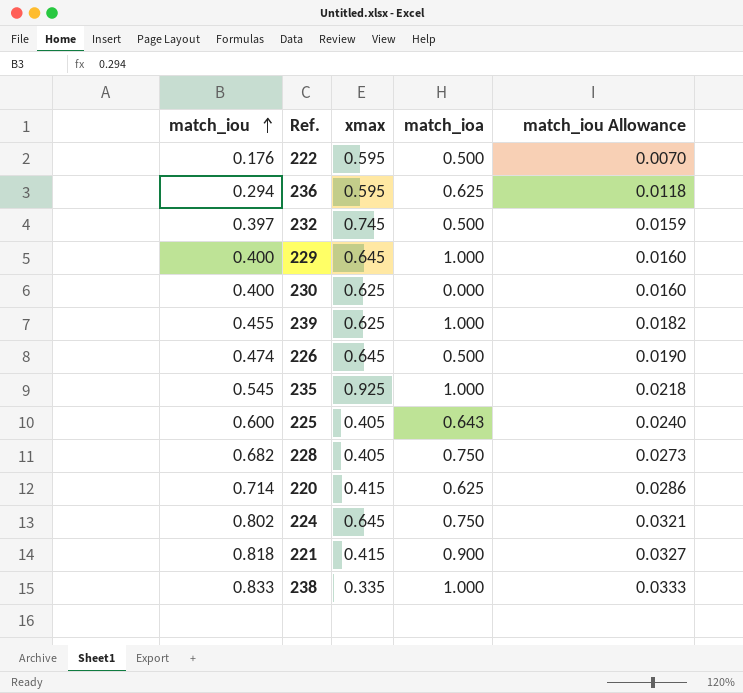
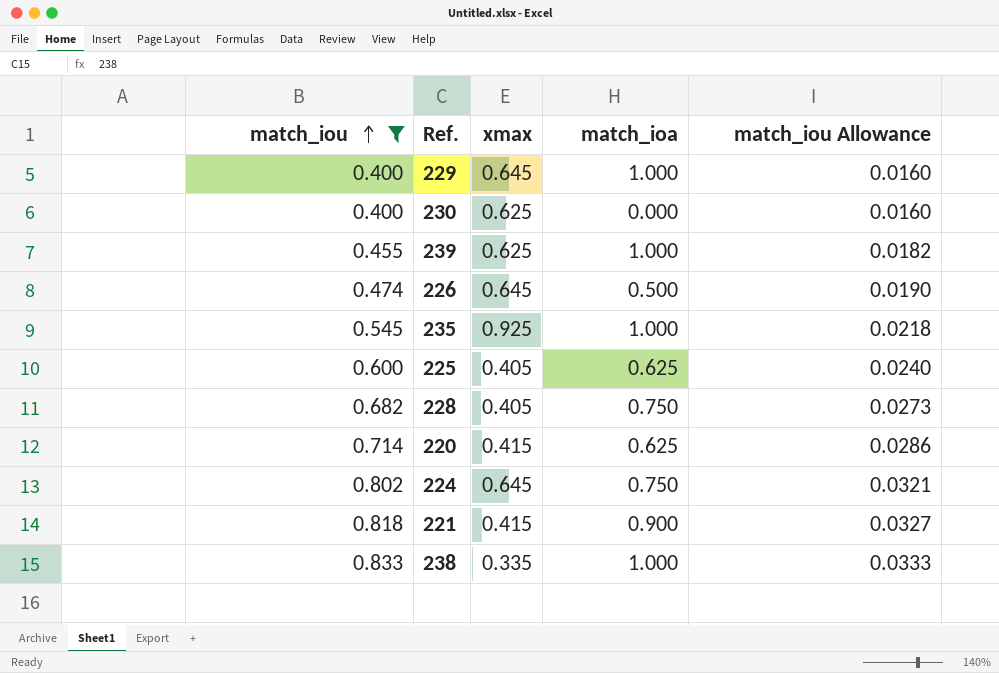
filter: none -> match_iou >= 0.400
225 | match_ioa: 0.643 -> 0.625

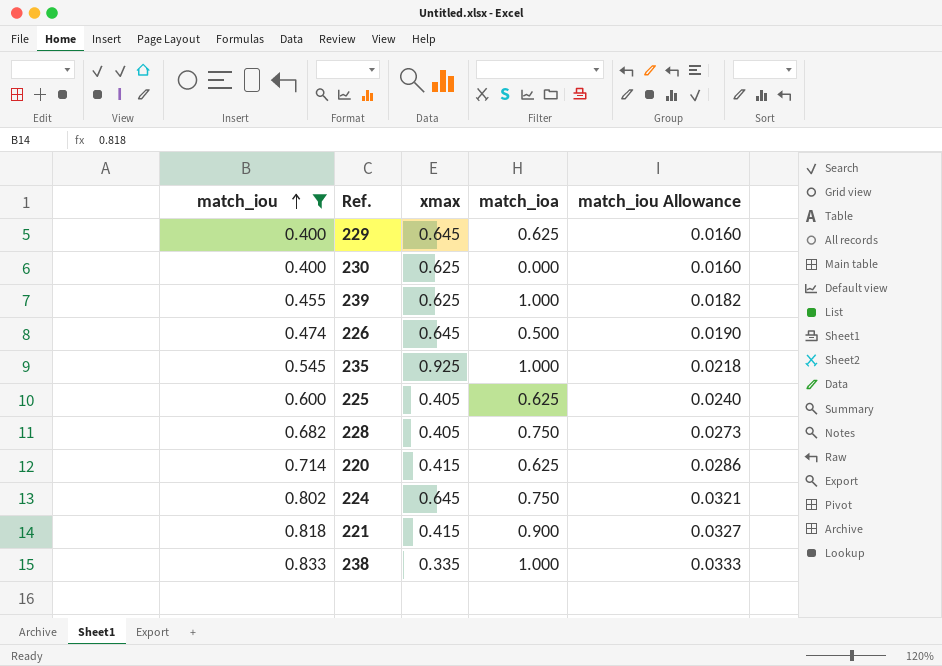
229 | match_ioa: 1.000 -> 0.625

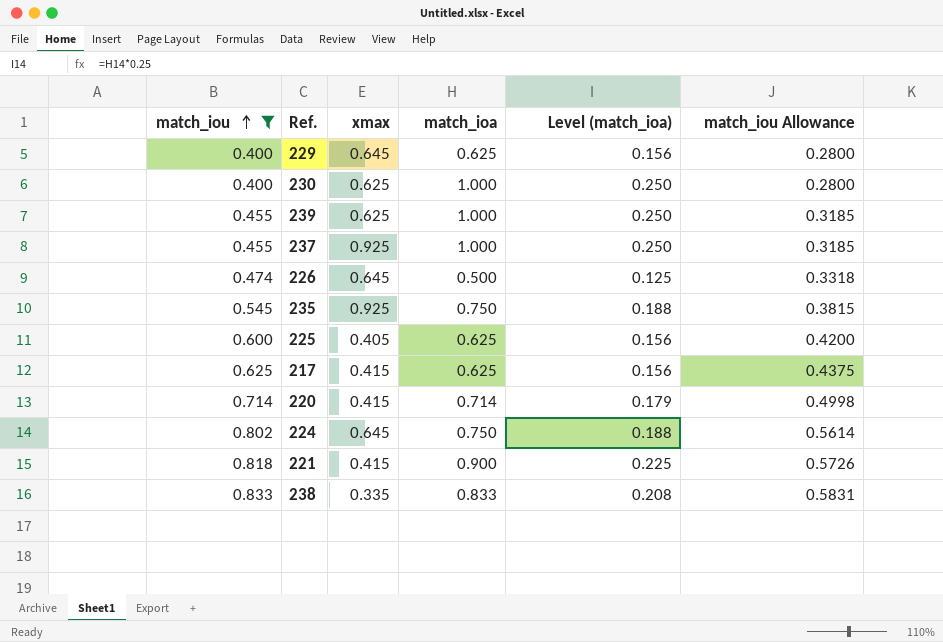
column Level (match_ioa) | formula: none -> [match_ioa] * 0.25
column match_iou Allowance | formula: [match_iou] * 0.04 -> [match_iou] * 0.7
row 228: 0.682 | 0.405 | 0.750 | 0.0273 -> none
230 | match_ioa: 0.000 -> 1.000
row 237: none -> 0.455 | 0.925 | 1.000 | 0.250 | 0.3185
235 | match_ioa: 1.000 -> 0.750
row 217: none -> 0.625 | 0.415 | 0.625 | 0.156 | 0.4375
220 | match_ioa: 0.625 -> 0.714
238 | match_ioa: 1.000 -> 0.833

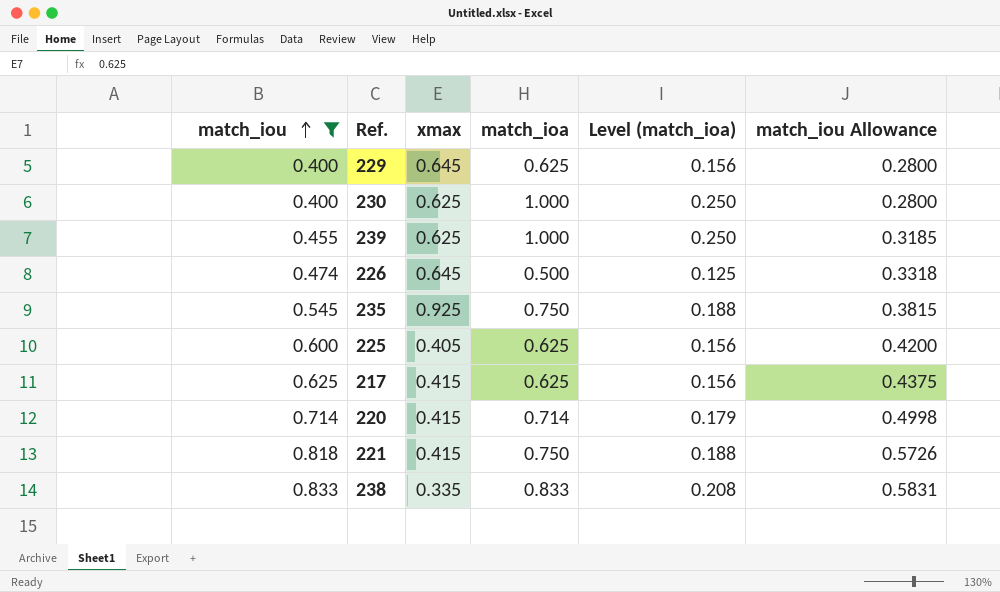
row 237: 0.455 | 0.925 | 1.000 | 0.250 | 0.3185 -> none
row 224: 0.802 | 0.645 | 0.750 | 0.188 | 0.5614 -> none
221 | match_ioa: 0.900 -> 0.750
221 | Level (match_ioa): 0.225 -> 0.188

